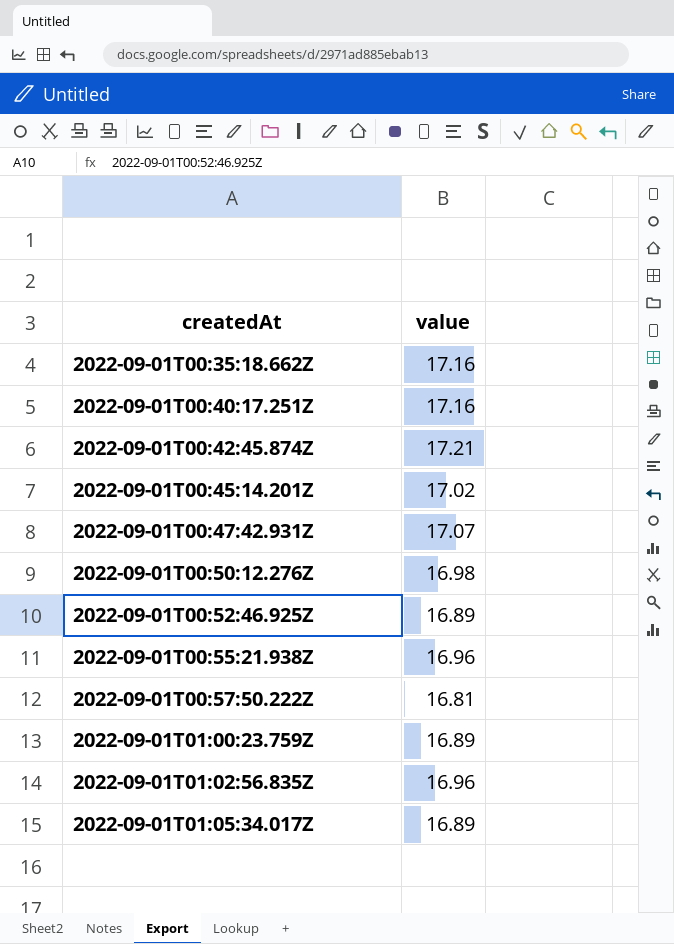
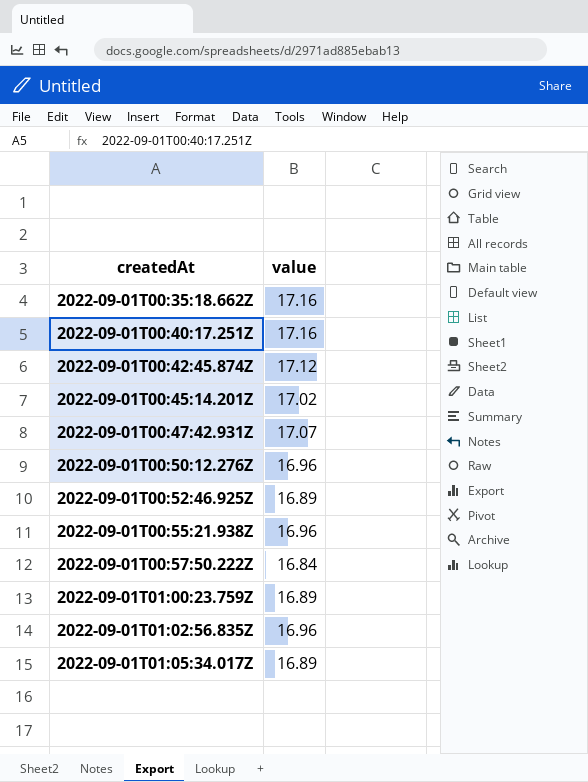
2022-09-01T00:42:45.874Z | value: 17.21 -> 17.12
2022-09-01T00:50:12.276Z | value: 16.98 -> 16.96
2022-09-01T00:57:50.222Z | value: 16.81 -> 16.84

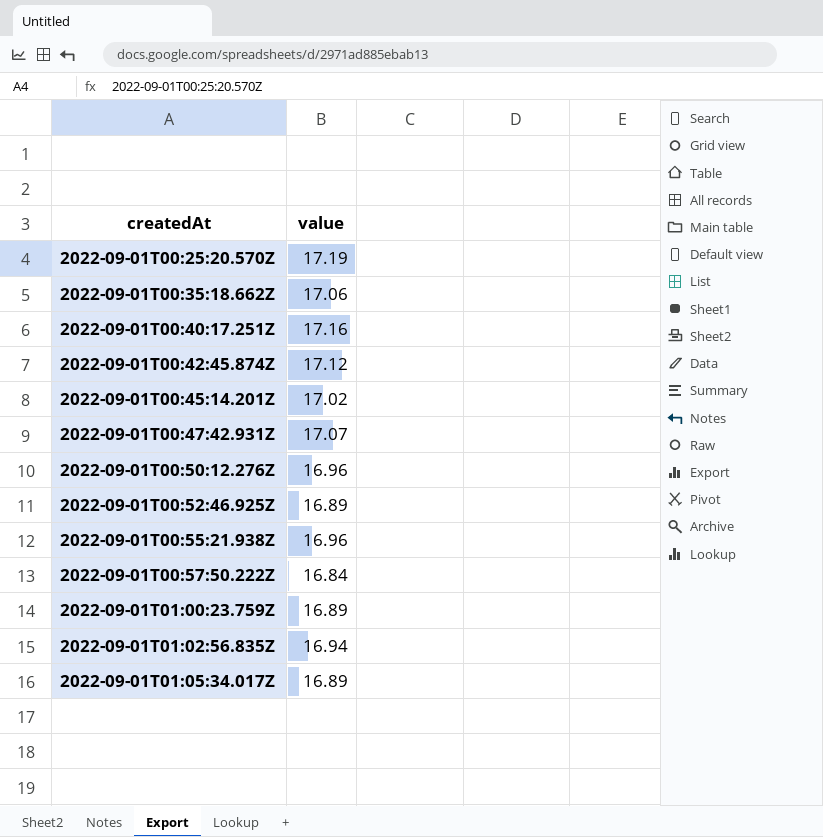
row 2022-09-01T00:25:20.570Z: none -> 17.19
2022-09-01T00:35:18.662Z | value: 17.16 -> 17.06
2022-09-01T01:02:56.835Z | value: 16.96 -> 16.94

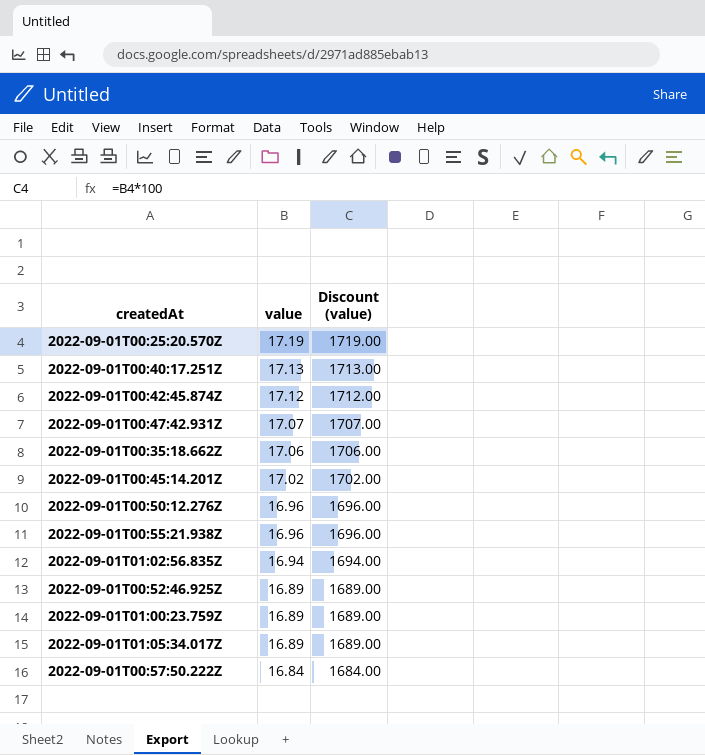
row order: createdAt ascending -> value descending
column Discount (value) | formula: none -> [value] * 100
2022-09-01T00:40:17.251Z | value: 17.16 -> 17.13

